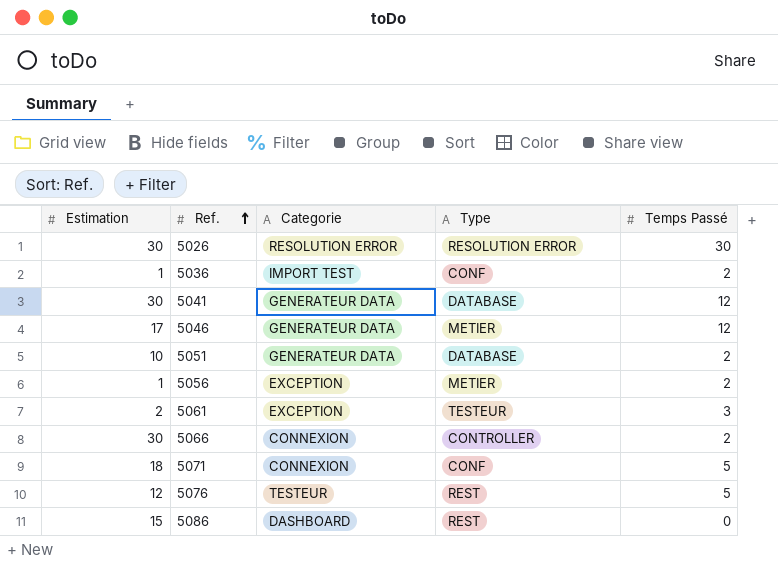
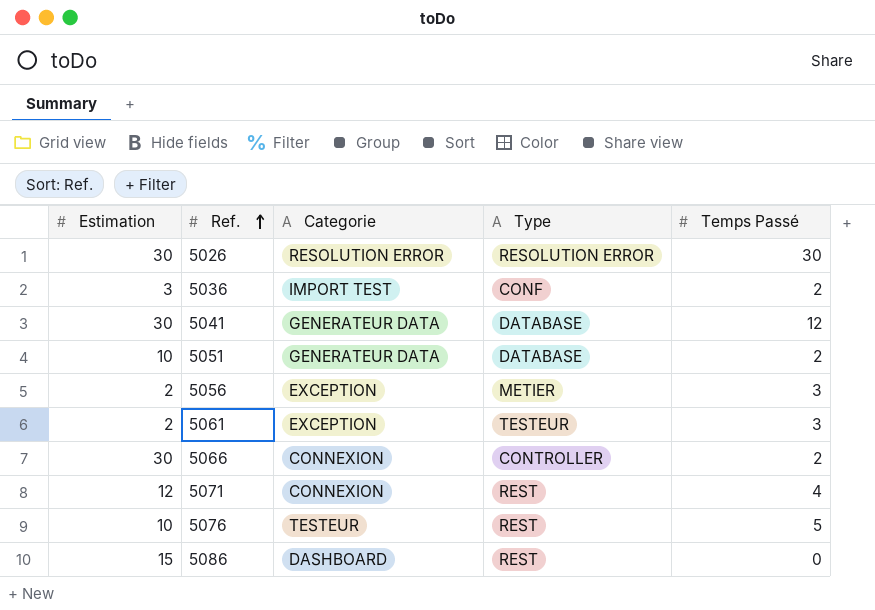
row 5046: 17 | GENERATEUR DATA | METIER | 12 -> none
5036 | Estimation: 1 -> 3
5056 | Estimation: 1 -> 2
5056 | Temps Passé: 2 -> 3
5071 | Estimation: 18 -> 12
5071 | Type: CONF -> REST
5071 | Temps Passé: 5 -> 4
5076 | Estimation: 12 -> 10

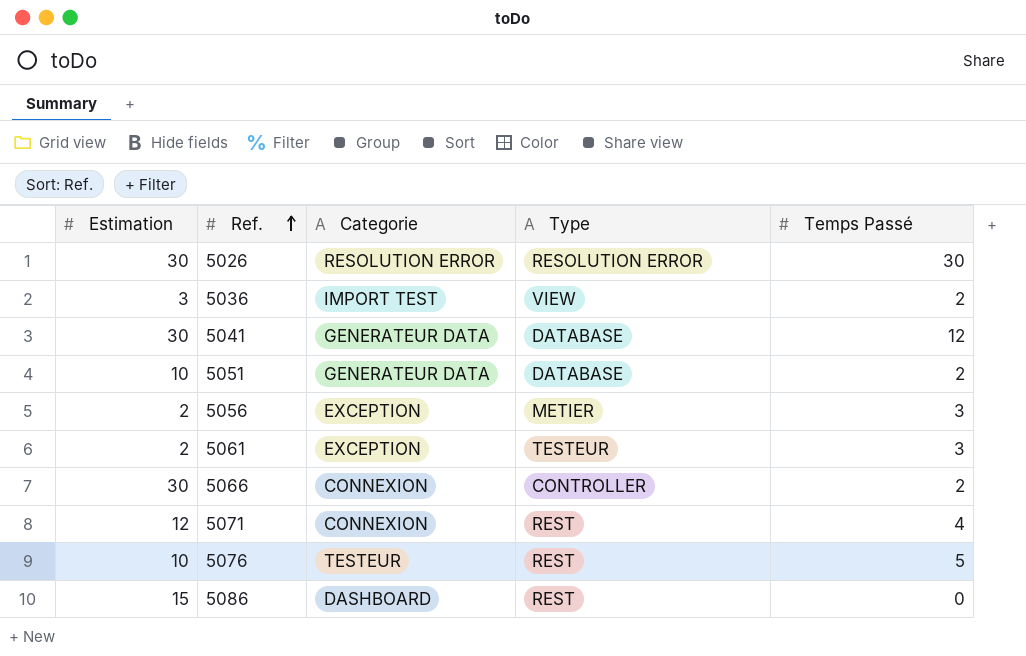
5036 | Type: CONF -> VIEW

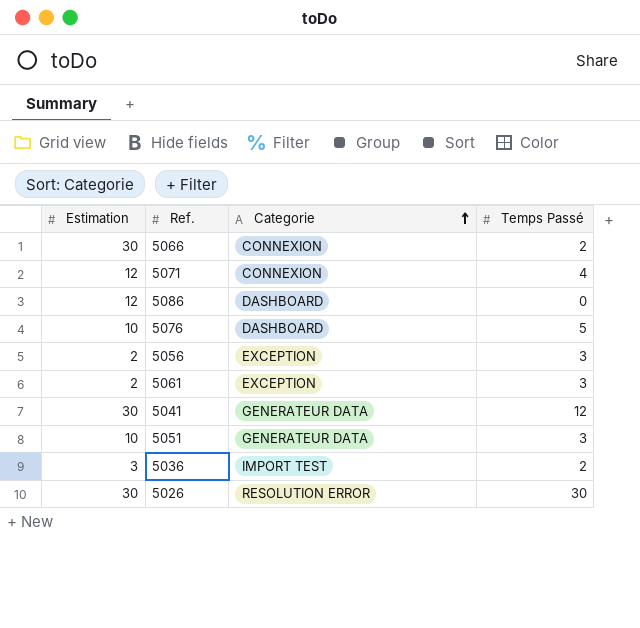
row order: Ref. ascending -> Categorie ascending
column Type | position: 4 -> none
5086 | Estimation: 15 -> 12
5076 | Categorie: TESTEUR -> DASHBOARD
5051 | Temps Passé: 2 -> 3

